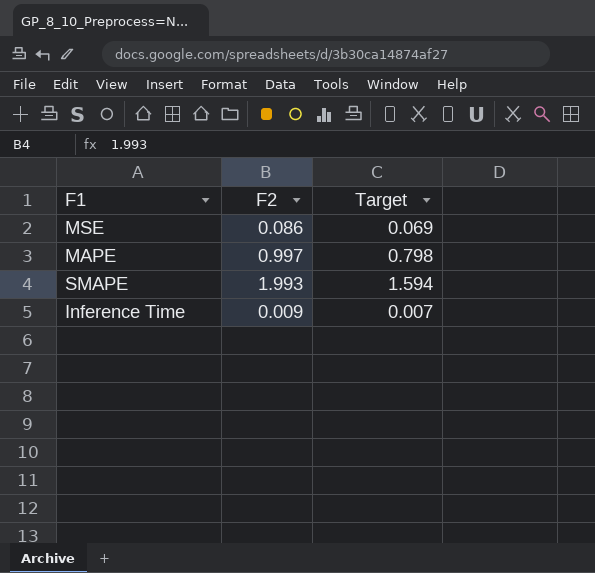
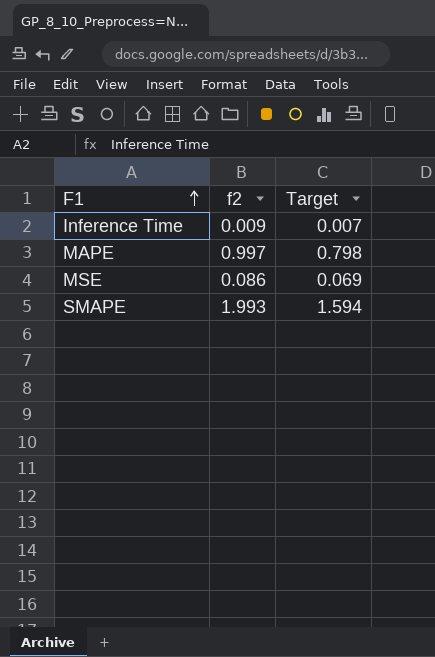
row order: none -> F1 ascending
column name: F2 -> f2

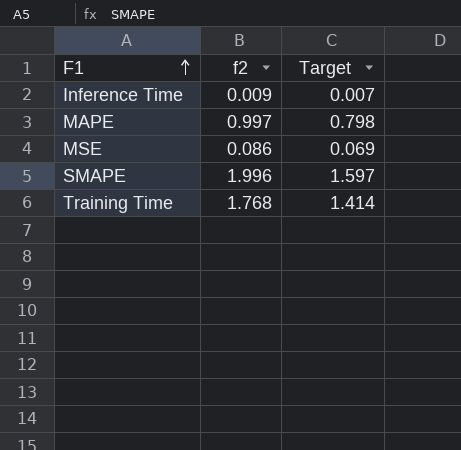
SMAPE | f2: 1.993 -> 1.996
SMAPE | Target: 1.594 -> 1.597
row Training Time: none -> 1.768 | 1.414

